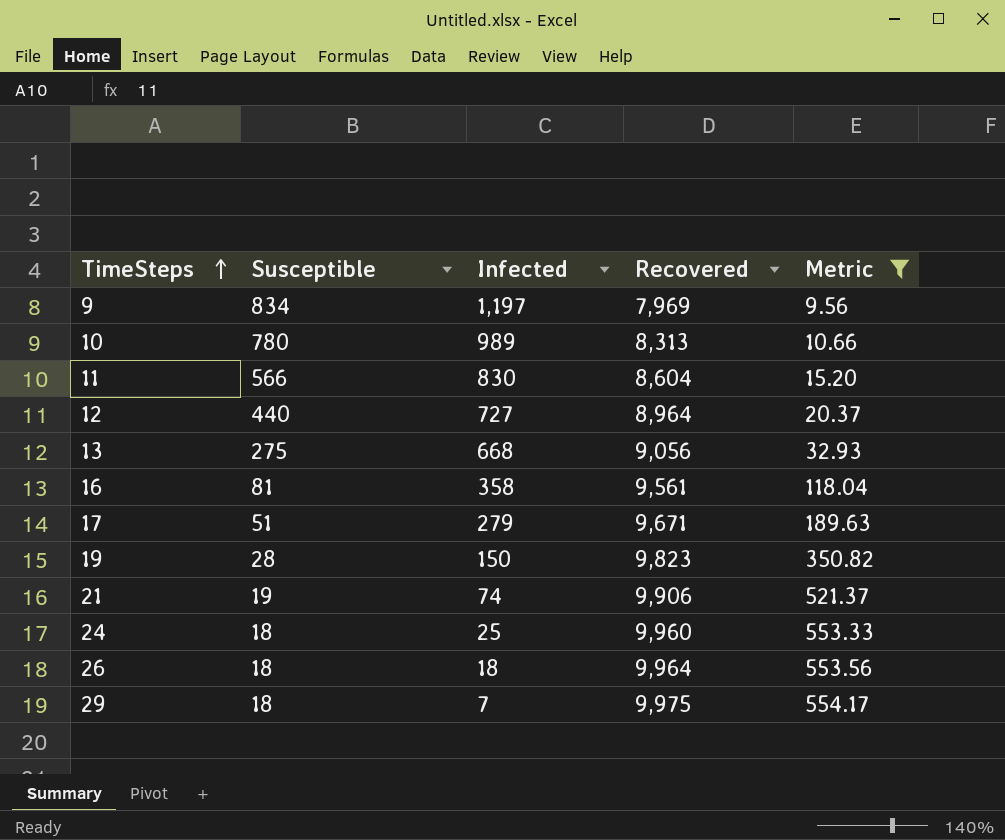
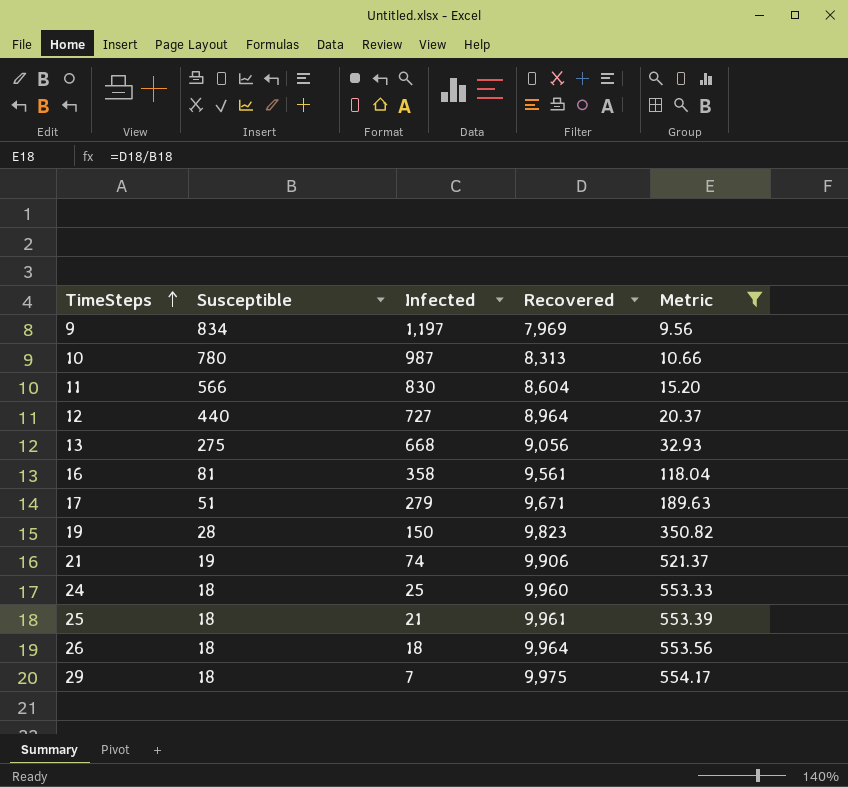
10 | Infected: 989 -> 987
row 25: none -> 18 | 21 | 9,961 | 553.39

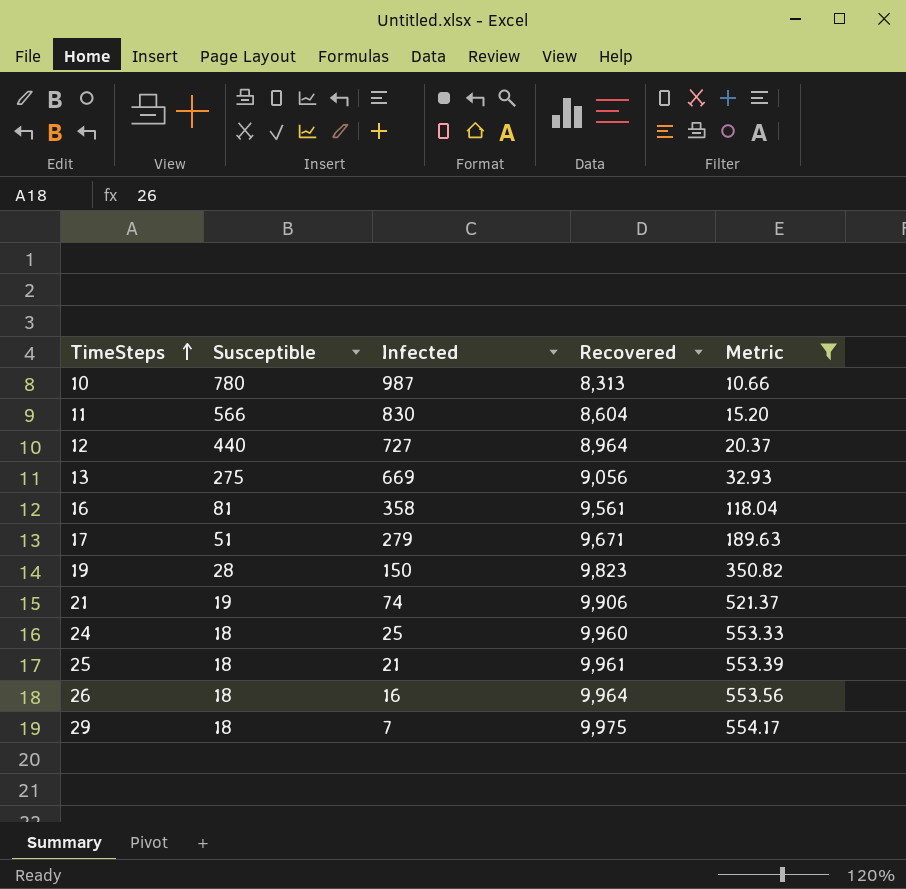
row 9: 834 | 1,197 | 7,969 | 9.56 -> none
13 | Infected: 668 -> 669
26 | Infected: 18 -> 16

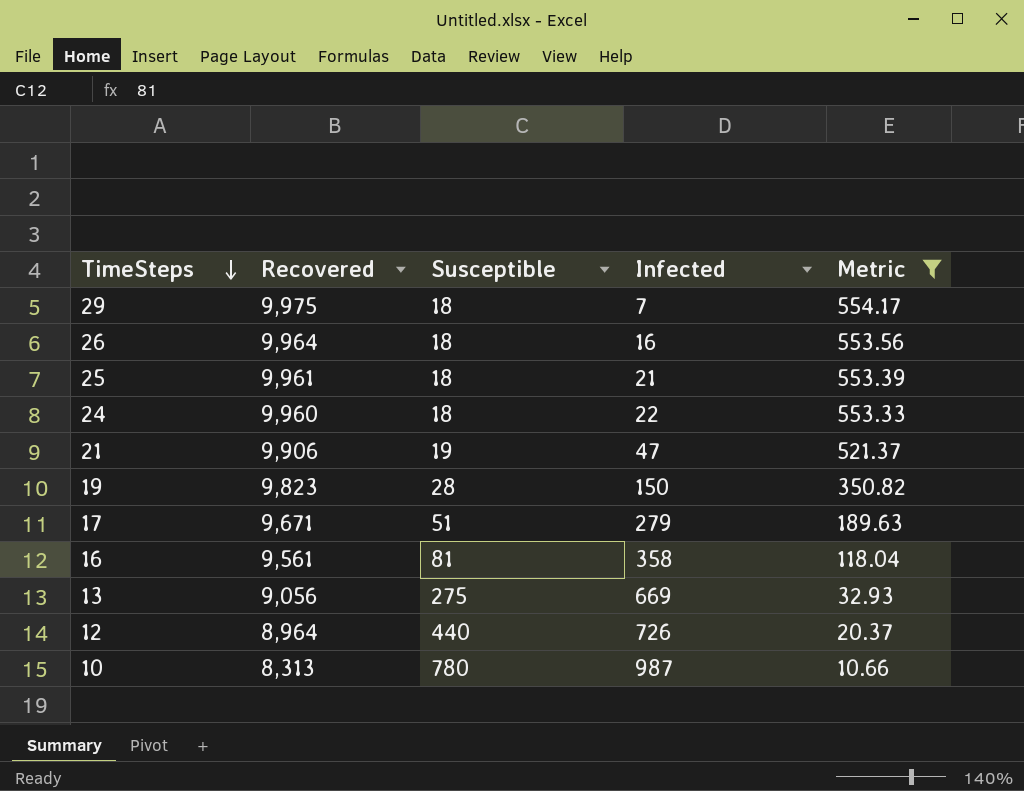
row order: TimeSteps ascending -> TimeSteps descending
column Recovered | position: 4 -> 2
row 11: 566 | 830 | 8,604 | 15.20 -> none
24 | Infected: 25 -> 22
21 | Infected: 74 -> 47
12 | Infected: 727 -> 726

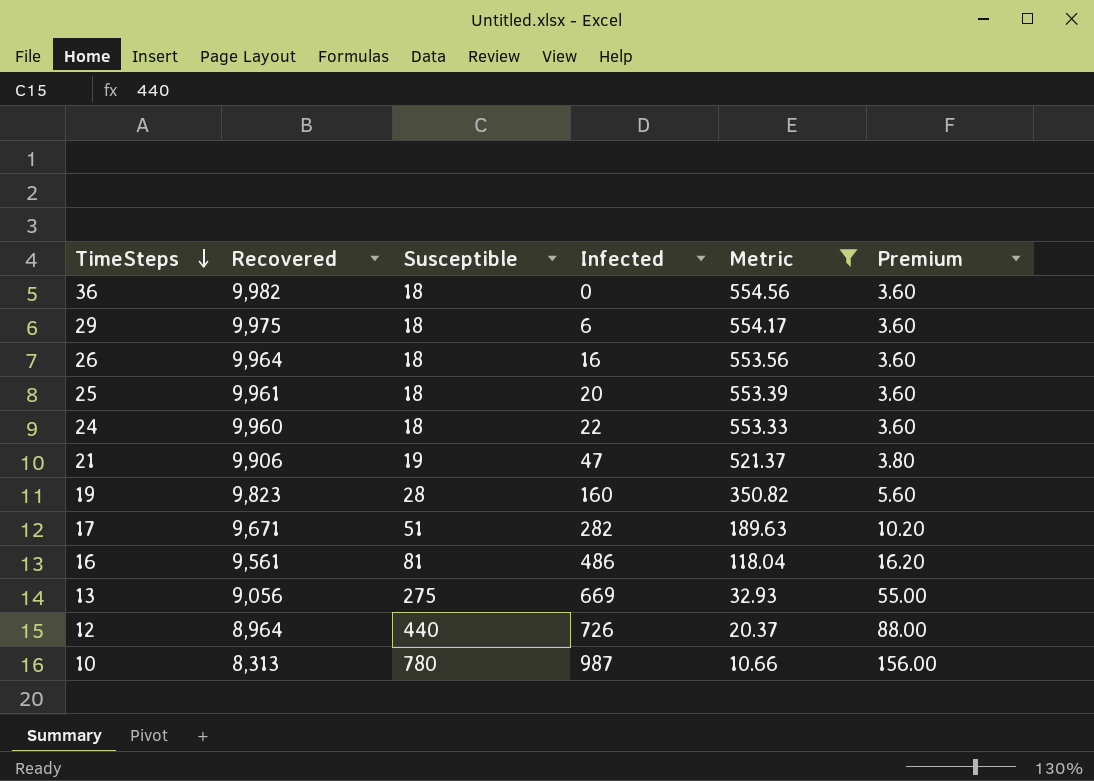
column Premium | formula: none -> [Susceptible] * 0.2
row 36: none -> 9,982 | 18 | 0 | 554.56 | 3.60
29 | Infected: 7 -> 6
25 | Infected: 21 -> 20
19 | Infected: 150 -> 160
17 | Infected: 279 -> 282
16 | Infected: 358 -> 486

